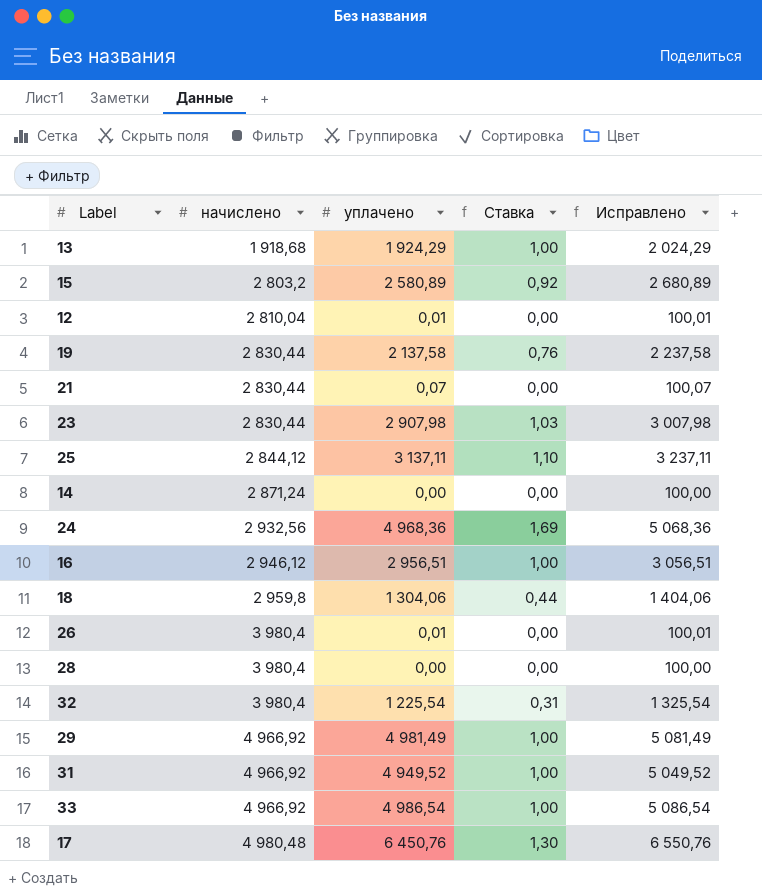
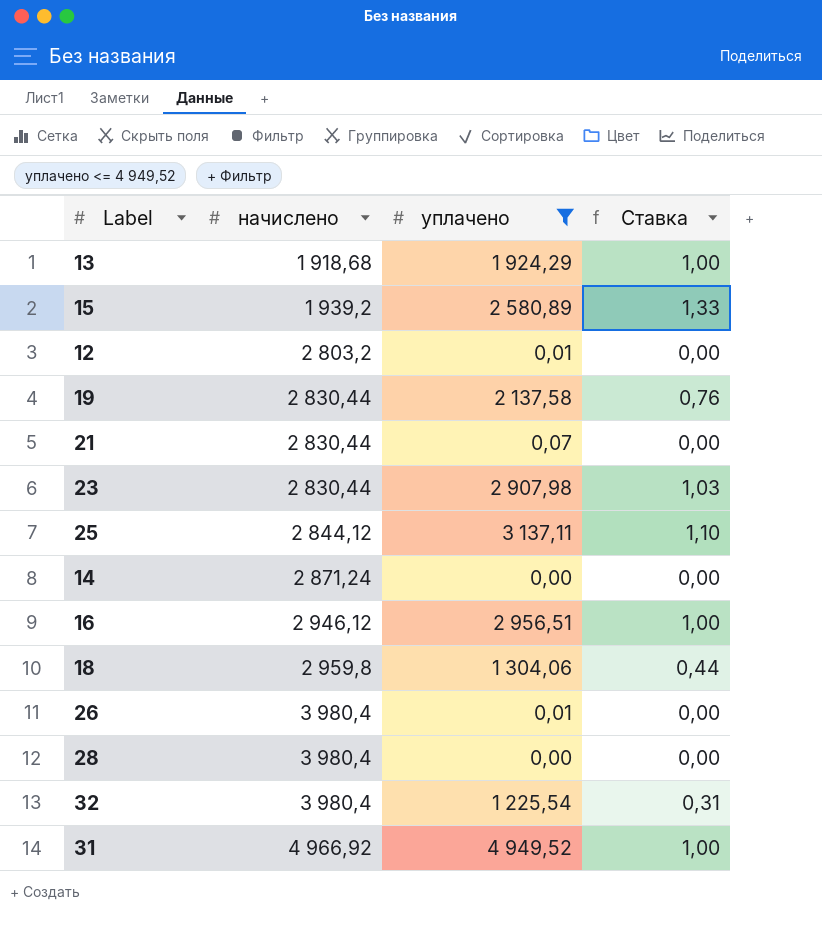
filter: none -> уплачено <= 4 949,52
column Исправлено | formula: [уплачено] + 100 -> none
15 | начислено: 2 803,2 -> 1 939,2
15 | Ставка: 0,92 -> 1,33
12 | начислено: 2 810,04 -> 2 803,2

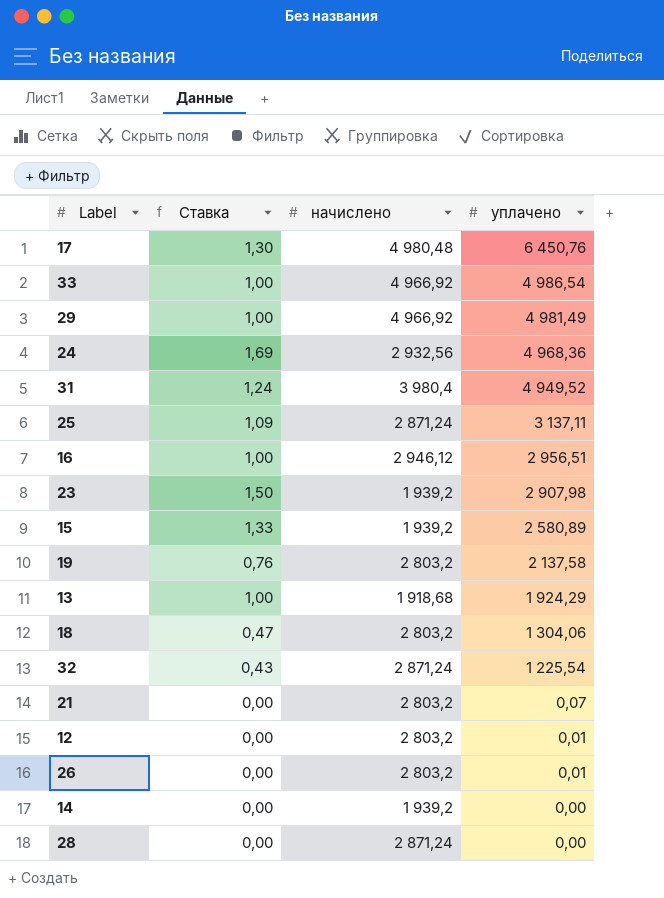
filter: уплачено <= 4 949,52 -> none
row order: начислено ascending -> уплачено descending
column Ставка | position: 4 -> 2
31 | Ставка: 1,00 -> 1,24
31 | начислено: 4 966,92 -> 3 980,4
25 | Ставка: 1,10 -> 1,09
25 | начислено: 2 844,12 -> 2 871,24
23 | Ставка: 1,03 -> 1,50
23 | начислено: 2 830,44 -> 1 939,2
19 | начислено: 2 830,44 -> 2 803,2
18 | Ставка: 0,44 -> 0,47
18 | начислено: 2 959,8 -> 2 803,2
32 | Ставка: 0,31 -> 0,43
32 | начислено: 3 980,4 -> 2 871,24
21 | начислено: 2 830,44 -> 2 803,2
26 | начислено: 3 980,4 -> 2 803,2
14 | начислено: 2 871,24 -> 1 939,2
28 | начислено: 3 980,4 -> 2 871,24

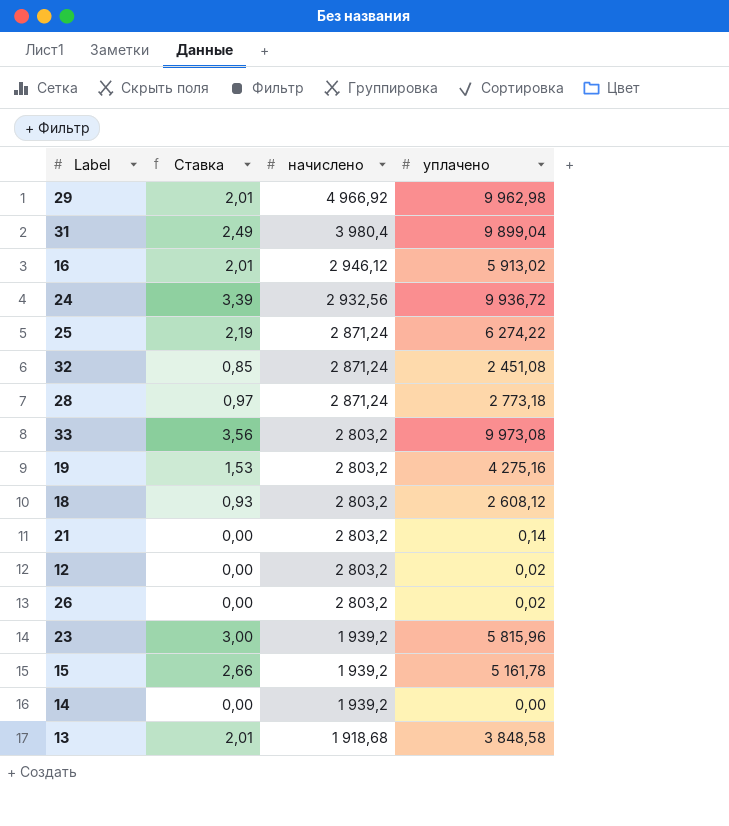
row order: уплачено descending -> начислено descending
row 17: 1,30 | 4 980,48 | 6 450,76 -> none
29 | Ставка: 1,00 -> 2,01
29 | уплачено: 4 981,49 -> 9 962,98
31 | Ставка: 1,24 -> 2,49
31 | уплачено: 4 949,52 -> 9 899,04
16 | Ставка: 1,00 -> 2,01
16 | уплачено: 2 956,51 -> 5 913,02
24 | Ставка: 1,69 -> 3,39
24 | уплачено: 4 968,36 -> 9 936,72
25 | Ставка: 1,09 -> 2,19
25 | уплачено: 3 137,11 -> 6 274,22
32 | Ставка: 0,43 -> 0,85
32 | уплачено: 1 225,54 -> 2 451,08
28 | Ставка: 0,00 -> 0,97
28 | уплачено: 0,00 -> 2 773,18
33 | Ставка: 1,00 -> 3,56
33 | начислено: 4 966,92 -> 2 803,2
33 | уплачено: 4 986,54 -> 9 973,08
19 | Ставка: 0,76 -> 1,53
19 | уплачено: 2 137,58 -> 4 275,16
18 | Ставка: 0,47 -> 0,93
18 | уплачено: 1 304,06 -> 2 608,12
21 | уплачено: 0,07 -> 0,14
12 | уплачено: 0,01 -> 0,02
26 | уплачено: 0,01 -> 0,02
23 | Ставка: 1,50 -> 3,00
23 | уплачено: 2 907,98 -> 5 815,96
15 | Ставка: 1,33 -> 2,66
15 | уплачено: 2 580,89 -> 5 161,78
13 | Ставка: 1,00 -> 2,01
13 | уплачено: 1 924,29 -> 3 848,58

